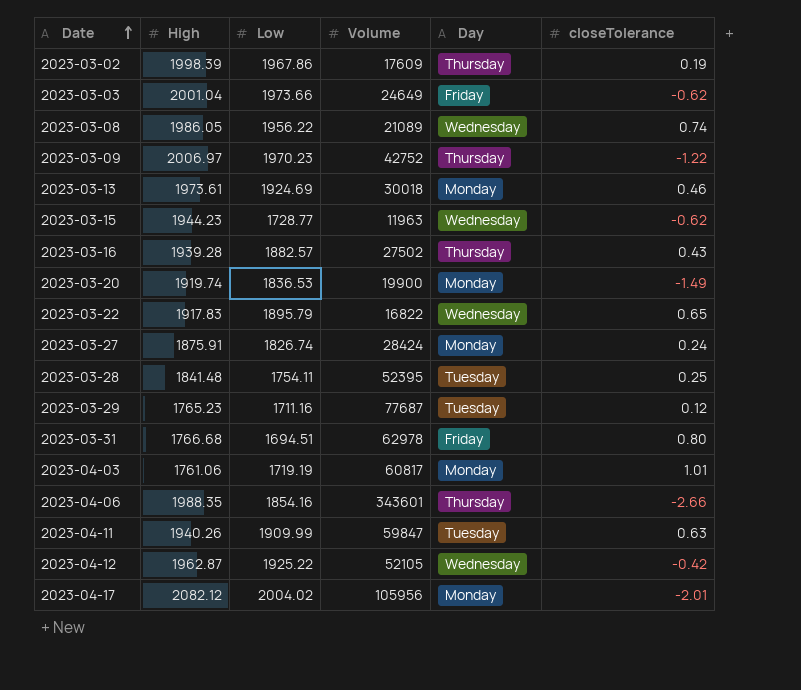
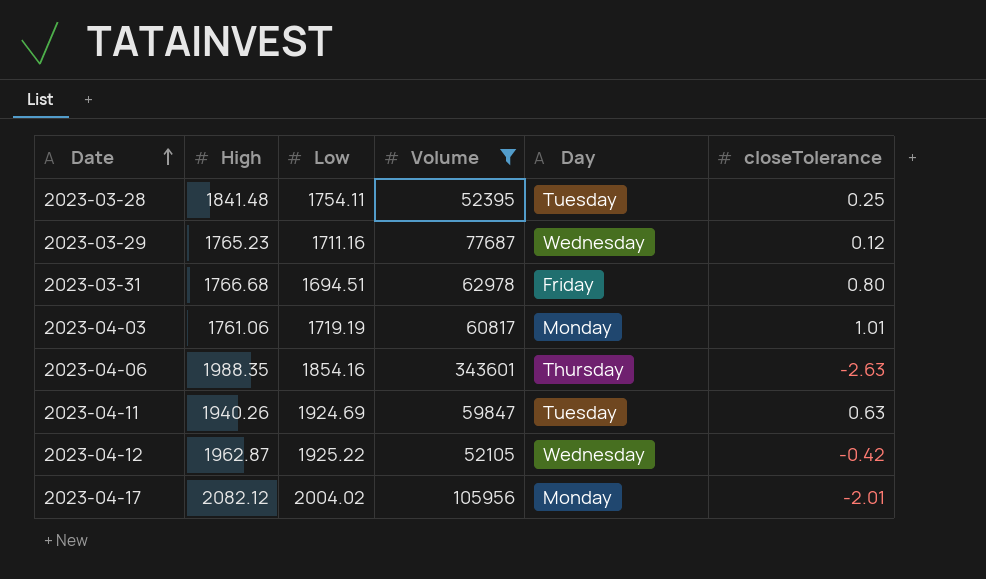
filter: none -> Volume >= 52105
2023-03-29 | Day: Tuesday -> Wednesday
2023-04-06 | closeTolerance: -2.66 -> -2.63
2023-04-11 | Low: 1909.99 -> 1924.69

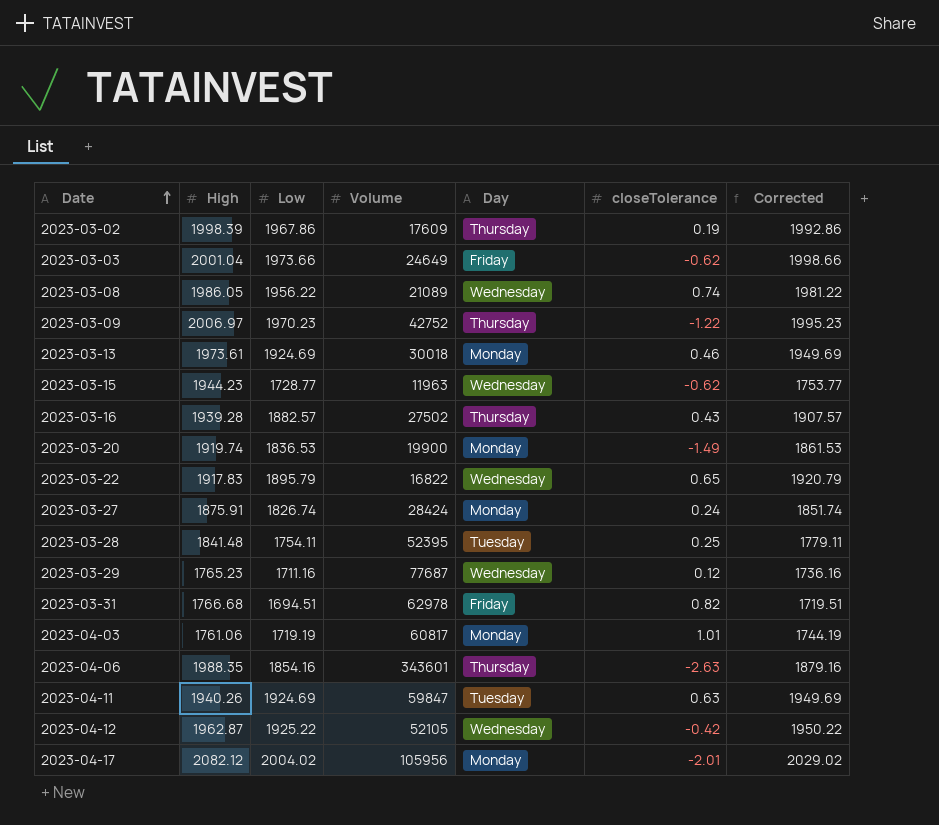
filter: Volume >= 52105 -> none
column Corrected | formula: none -> [Low] + 25
2023-03-31 | closeTolerance: 0.80 -> 0.82

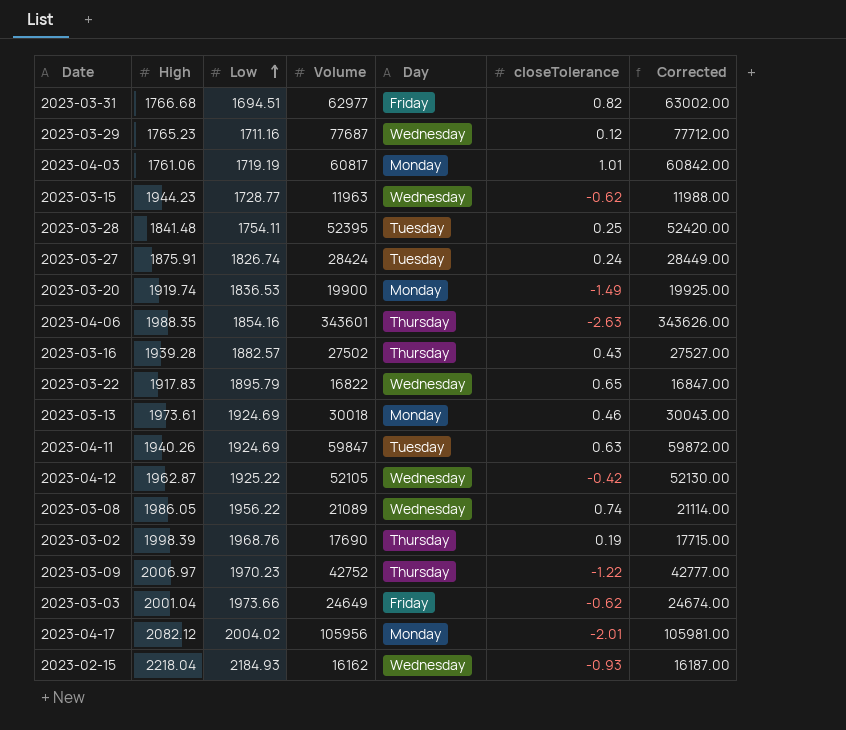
row order: Date ascending -> Low ascending
column Corrected | formula: [Low] + 25 -> [Volume] + 25
2023-03-31 | Volume: 62978 -> 62977
2023-03-27 | Day: Monday -> Tuesday
2023-03-02 | Low: 1967.86 -> 1968.76
2023-03-02 | Volume: 17609 -> 17690
row 2023-02-15: none -> 2218.04 | 2184.93 | 16162 | Wednesday | -0.93 | 16187.00

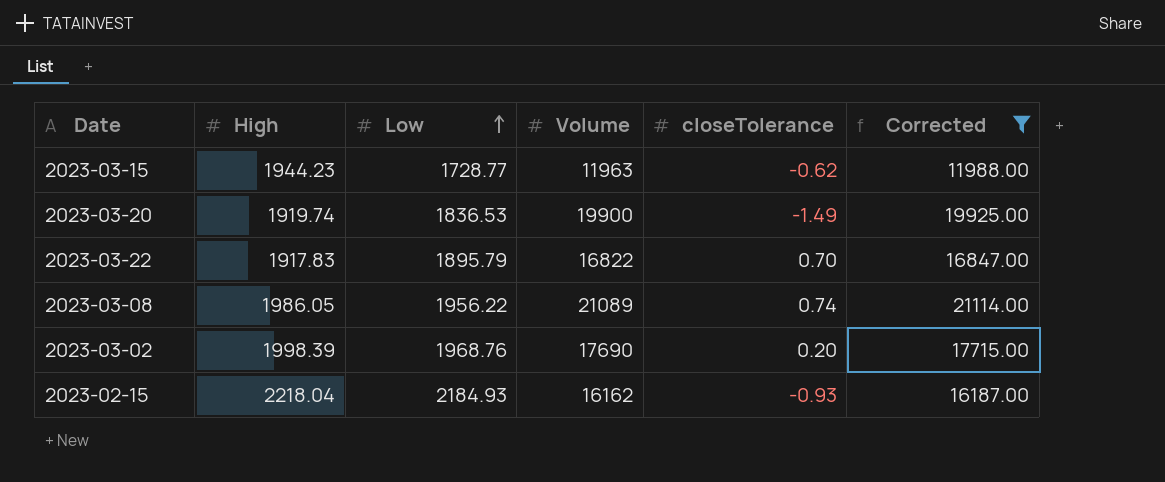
filter: none -> Corrected <= 21114.00
column Day | position: 5 -> none
2023-03-22 | closeTolerance: 0.65 -> 0.70
2023-03-02 | closeTolerance: 0.19 -> 0.20

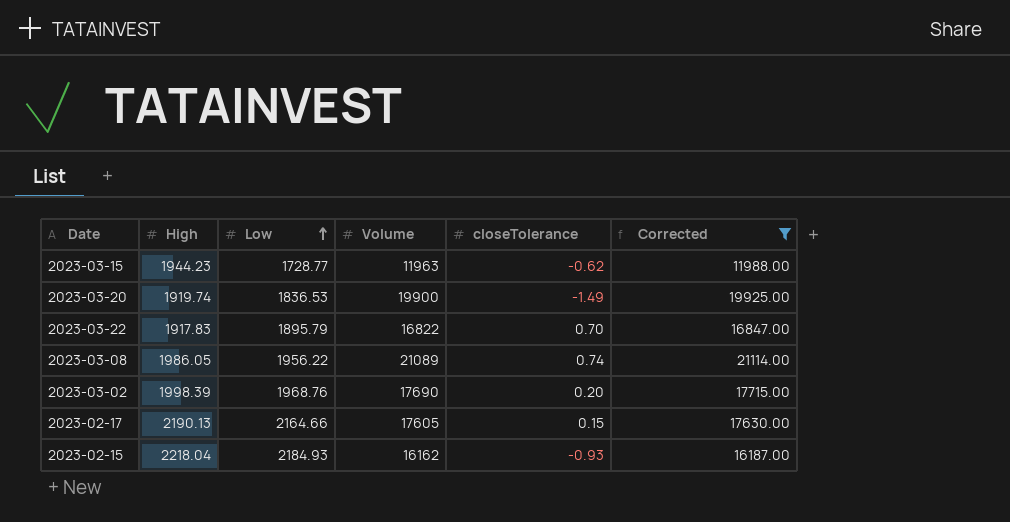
row 2023-02-17: none -> 2190.13 | 2164.66 | 17605 | 0.15 | 17630.00

